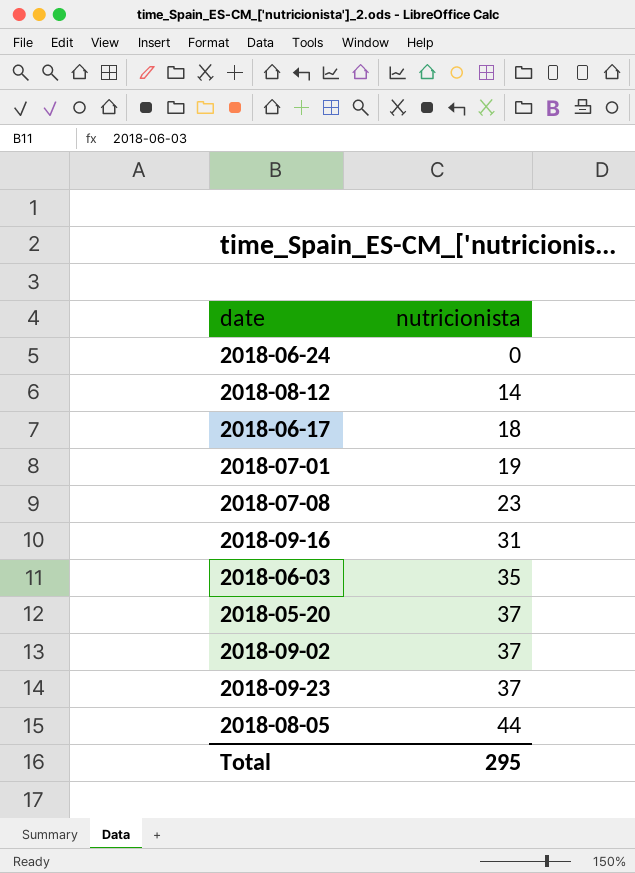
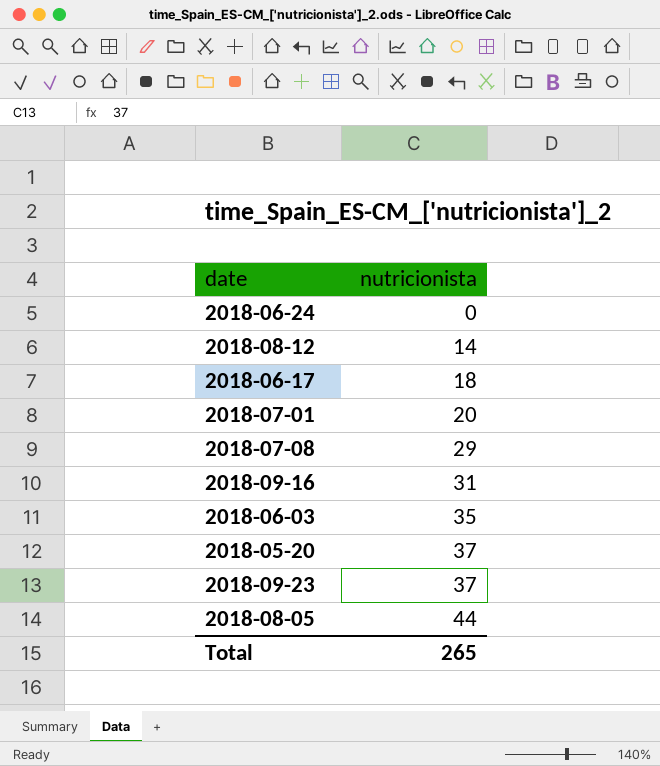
row 2018-09-02: 37 -> none
2018-07-01 | nutricionista: 19 -> 20
2018-07-08 | nutricionista: 23 -> 29
Total | nutricionista: 295 -> 265

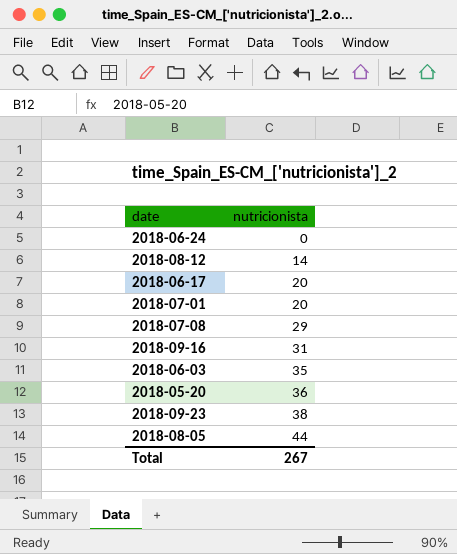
2018-06-17 | nutricionista: 18 -> 20
2018-05-20 | nutricionista: 37 -> 36
2018-09-23 | nutricionista: 37 -> 38
Total | nutricionista: 265 -> 267

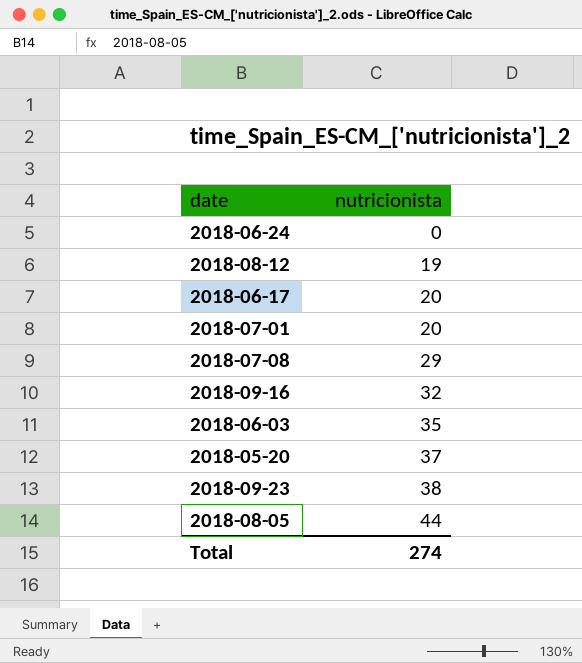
2018-08-12 | nutricionista: 14 -> 19
2018-09-16 | nutricionista: 31 -> 32
2018-05-20 | nutricionista: 36 -> 37
Total | nutricionista: 267 -> 274

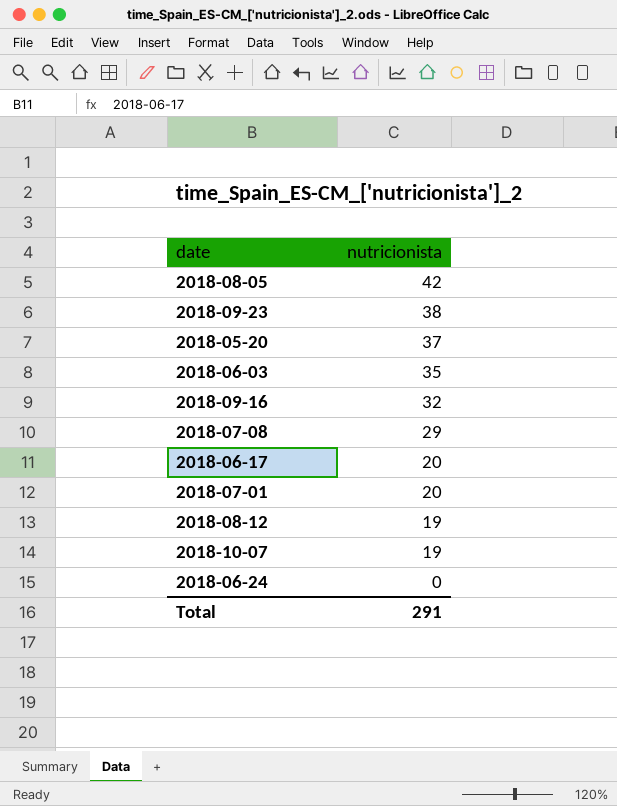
row order: nutricionista ascending -> nutricionista descending
2018-08-05 | nutricionista: 44 -> 42
row 2018-10-07: none -> 19
Total | nutricionista: 274 -> 291

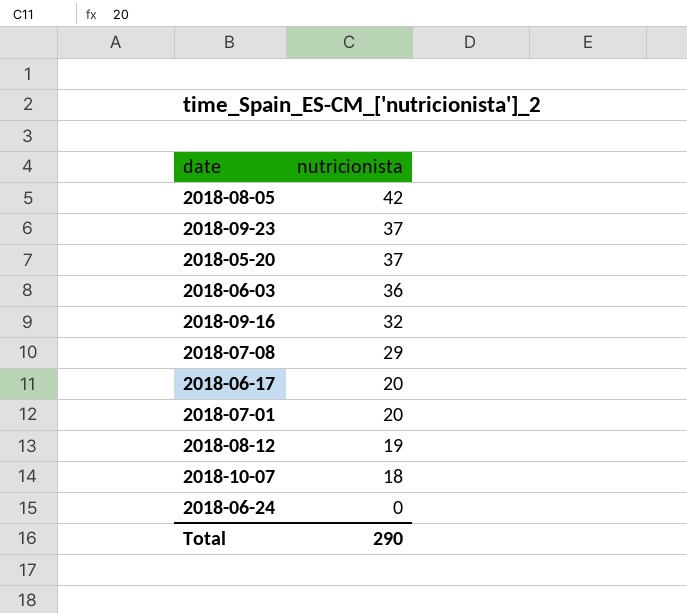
2018-09-23 | nutricionista: 38 -> 37
2018-06-03 | nutricionista: 35 -> 36
2018-10-07 | nutricionista: 19 -> 18
Total | nutricionista: 291 -> 290

